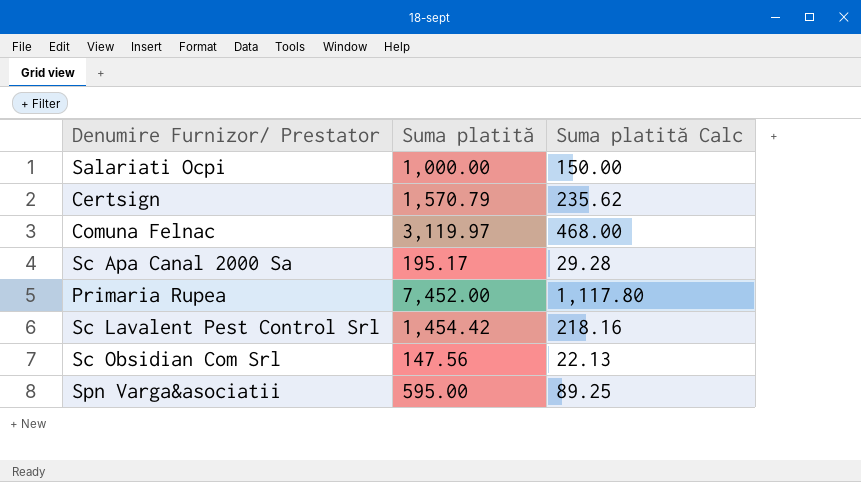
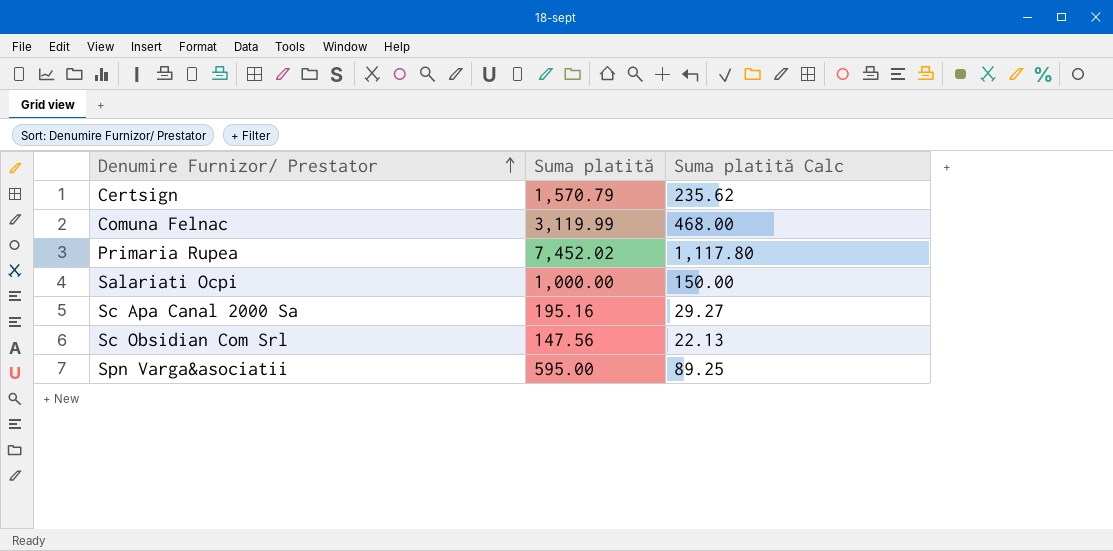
row order: none -> Denumire Furnizor/ Prestator ascending
row Sc Lavalent Pest Control Srl: 1,454.42 | 218.16 -> none
Comuna Felnac | Suma platită: 3,119.97 -> 3,119.99
Primaria Rupea | Suma platită: 7,452.00 -> 7,452.02
Sc Apa Canal 2000 Sa | Suma platită: 195.17 -> 195.16
Sc Apa Canal 2000 Sa | Suma platită Calc: 29.28 -> 29.27

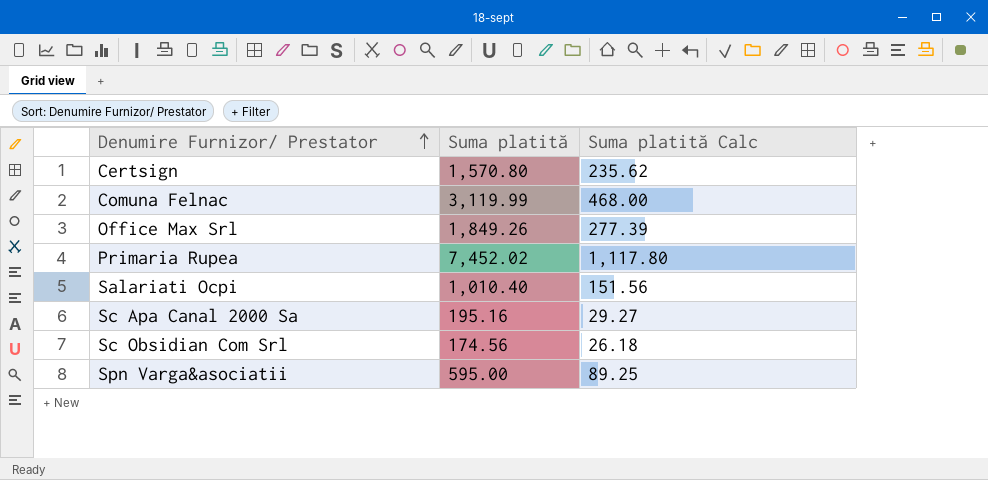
Certsign | Suma platită: 1,570.79 -> 1,570.80
row Office Max Srl: none -> 1,849.26 | 277.39
Salariati Ocpi | Suma platită: 1,000.00 -> 1,010.40
Salariati Ocpi | Suma platită Calc: 150.00 -> 151.56
Sc Obsidian Com Srl | Suma platită: 147.56 -> 174.56
Sc Obsidian Com Srl | Suma platită Calc: 22.13 -> 26.18

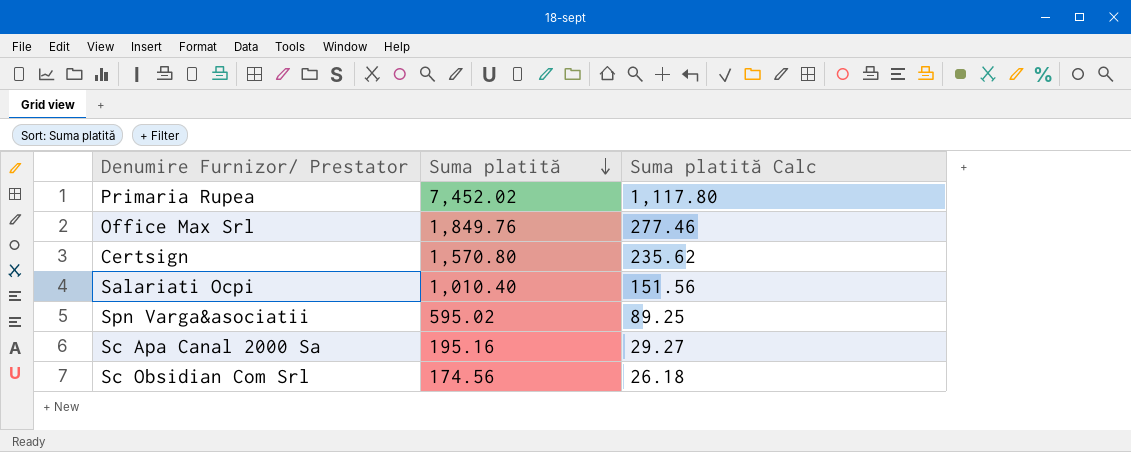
row order: Denumire Furnizor/ Prestator ascending -> Suma platită descending
row Comuna Felnac: 3,119.99 | 468.00 -> none
Office Max Srl | Suma platită: 1,849.26 -> 1,849.76
Office Max Srl | Suma platită Calc: 277.39 -> 277.46
Spn Varga&asociatii | Suma platită: 595.00 -> 595.02

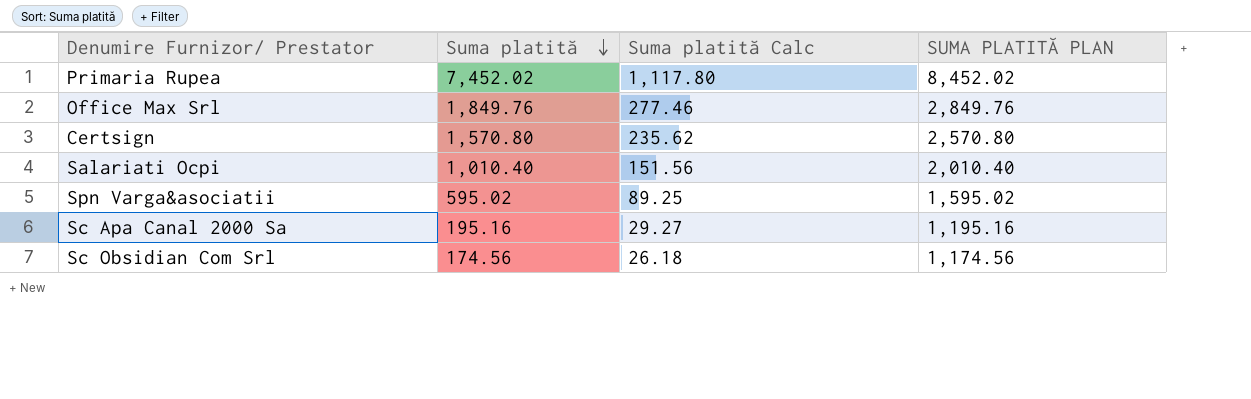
column SUMA PLATITĂ PLAN | formula: none -> [Suma platită] + 1000

